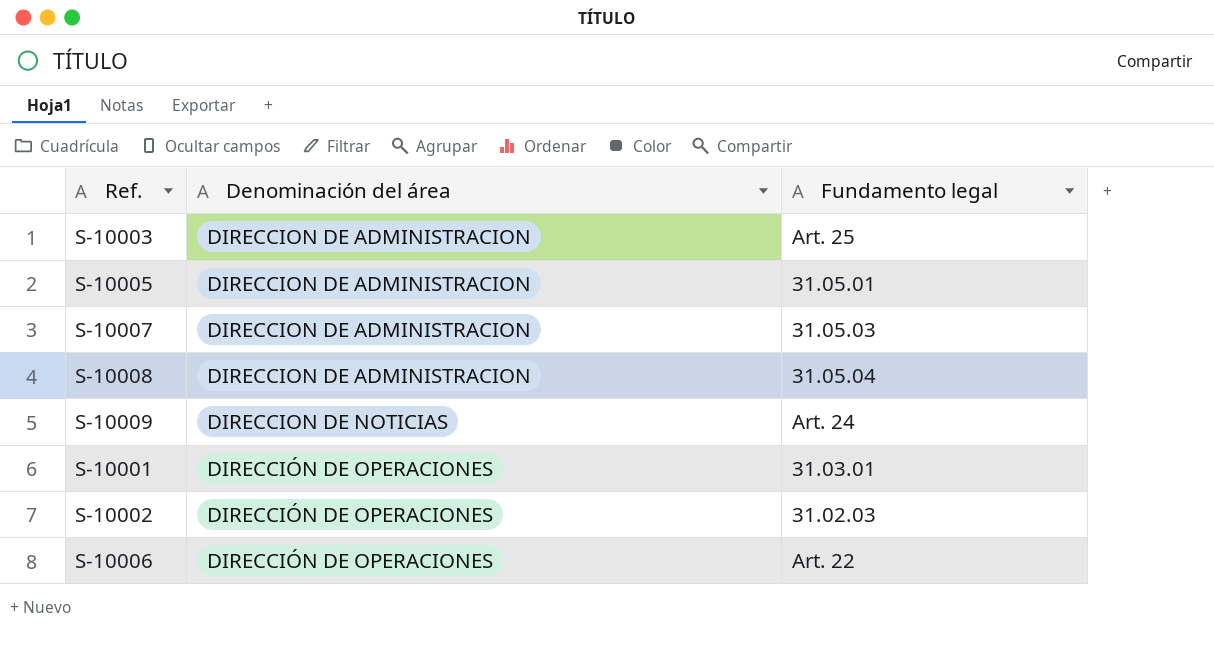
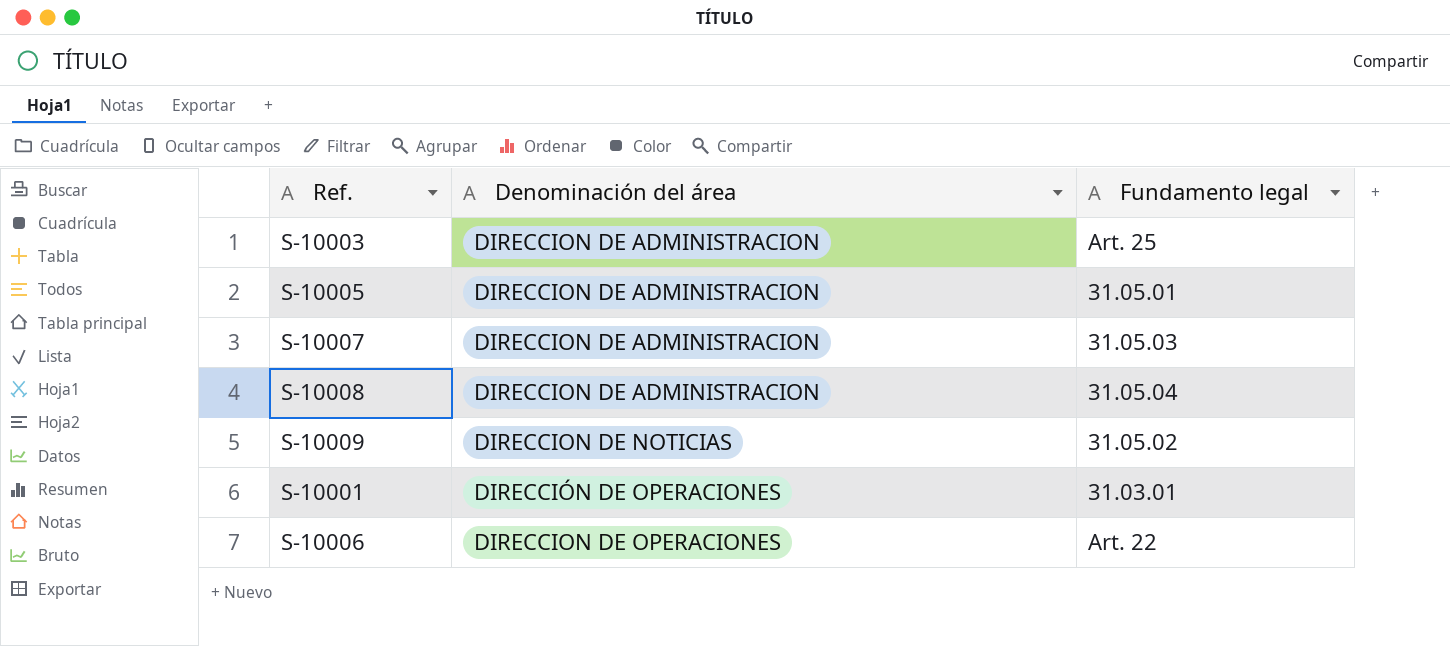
row S-10002: DIRECCIÓN DE OPERACIONES | 31.02.03 -> none
S-10009 | Fundamento legal: Art. 24 -> 31.05.02
S-10006 | Denominación del área: DIRECCIÓN DE OPERACIONES -> DIRECCION DE OPERACIONES

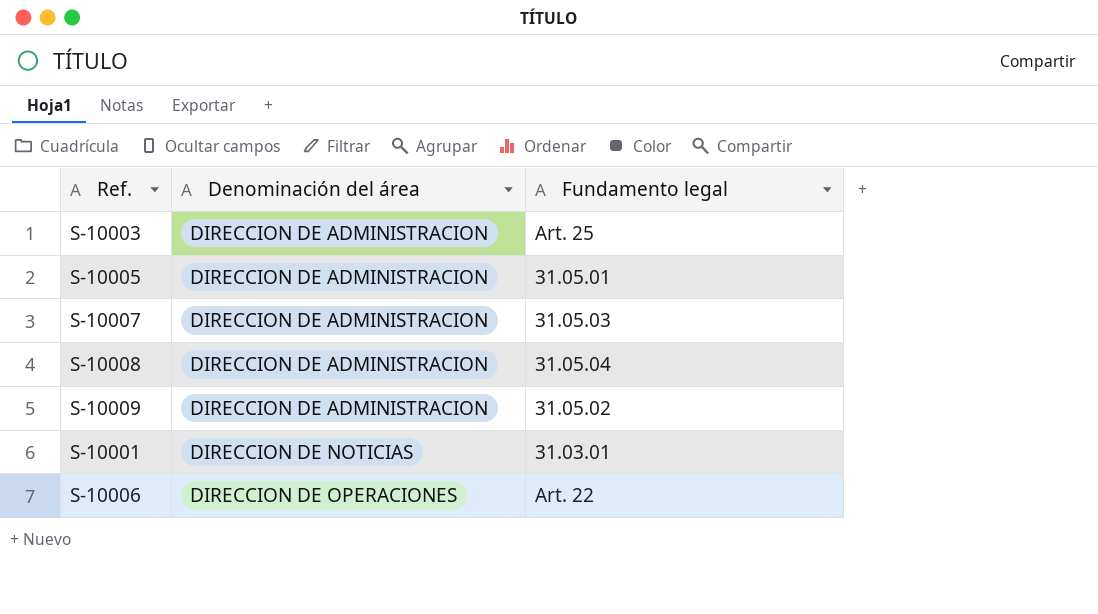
S-10009 | Denominación del área: DIRECCION DE NOTICIAS -> DIRECCION DE ADMINISTRACION
S-10001 | Denominación del área: DIRECCIÓN DE OPERACIONES -> DIRECCION DE NOTICIAS

